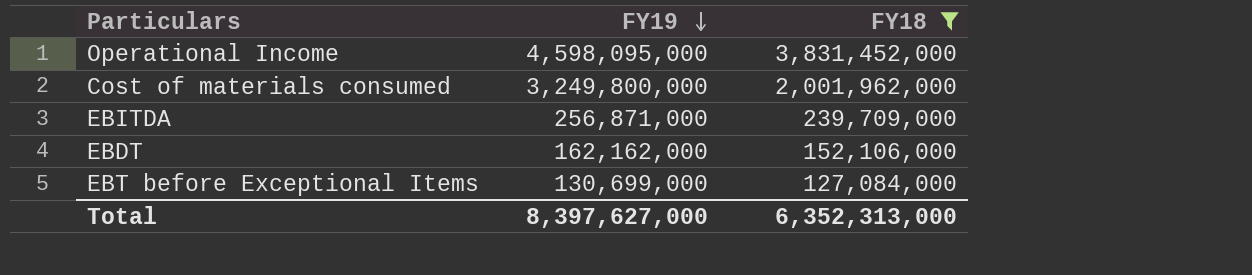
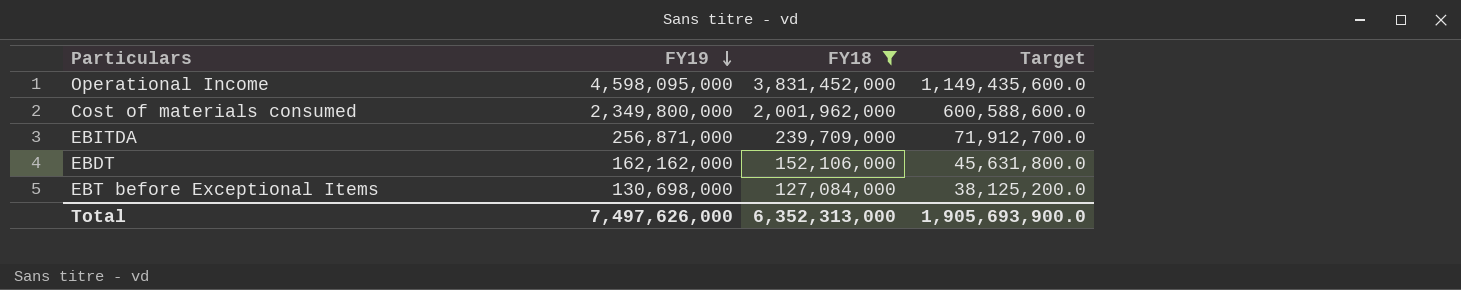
column Target | formula: none -> [FY18] * 0.3
Cost of materials consumed | FY19: 3,249,800,000 -> 2,349,800,000
EBT before Exceptional Items | FY19: 130,699,000 -> 130,698,000
Total | FY19: 8,397,627,000 -> 7,497,626,000

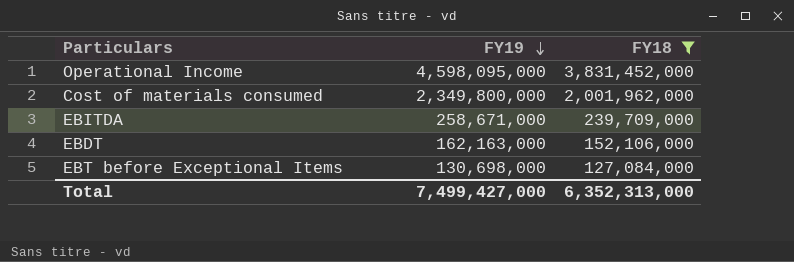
column Target | formula: [FY18] * 0.3 -> none
EBITDA | FY19: 256,871,000 -> 258,671,000
EBDT | FY19: 162,162,000 -> 162,163,000
Total | FY19: 7,497,626,000 -> 7,499,427,000

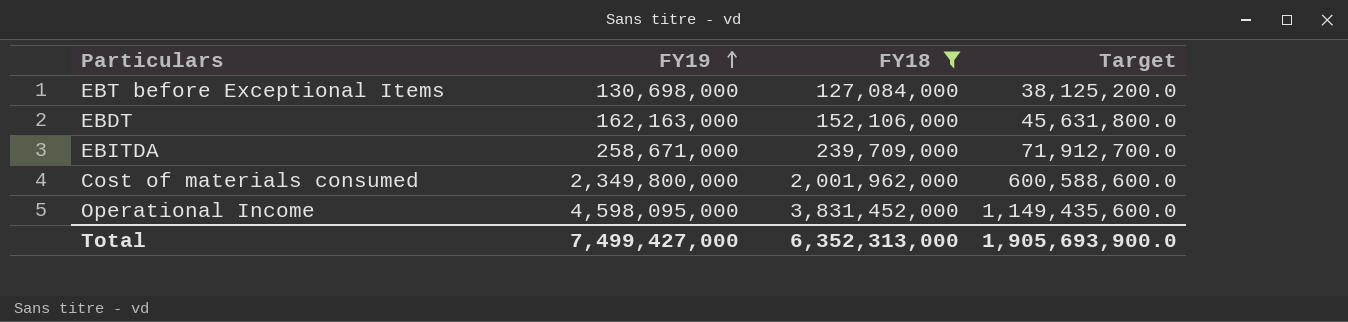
row order: FY19 descending -> FY19 ascending
column Target | formula: none -> [FY18] * 0.3

